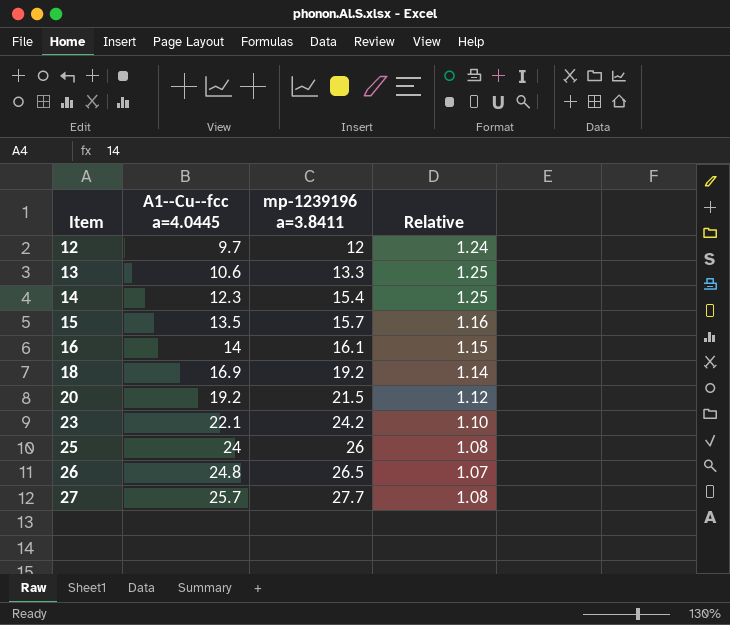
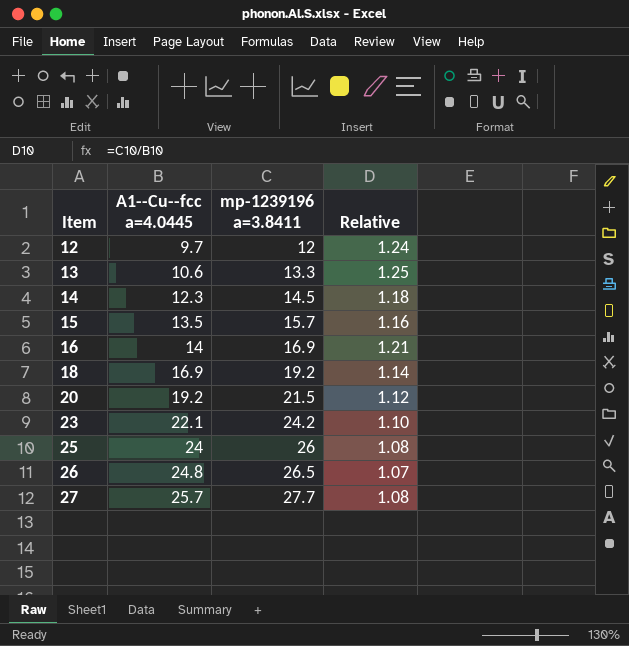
14 | mp-1239196 a=3.8411: 15.4 -> 14.5
14 | Relative: 1.25 -> 1.18
16 | mp-1239196 a=3.8411: 16.1 -> 16.9
16 | Relative: 1.15 -> 1.21

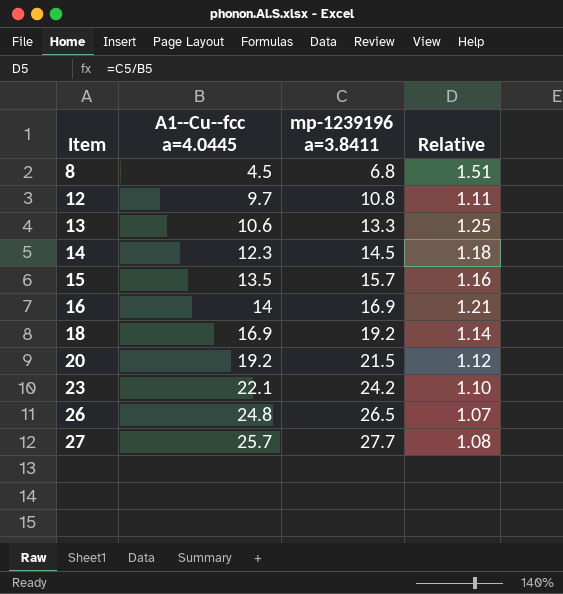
row 25: 24 | 26 | 1.08 -> none
row 8: none -> 4.5 | 6.8 | 1.51
12 | mp-1239196 a=3.8411: 12 -> 10.8
12 | Relative: 1.24 -> 1.11

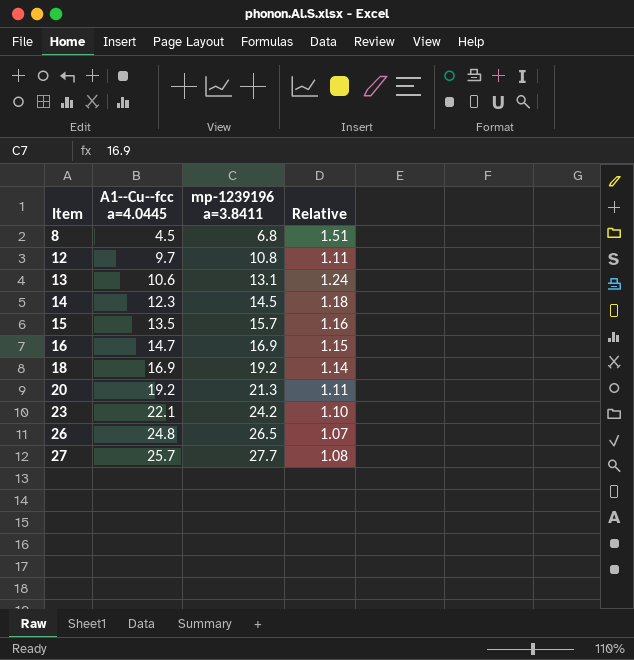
13 | mp-1239196 a=3.8411: 13.3 -> 13.1
13 | Relative: 1.25 -> 1.24
16 | A1--Cu--fcc a=4.0445: 14 -> 14.7
16 | Relative: 1.21 -> 1.15
20 | mp-1239196 a=3.8411: 21.5 -> 21.3
20 | Relative: 1.12 -> 1.11

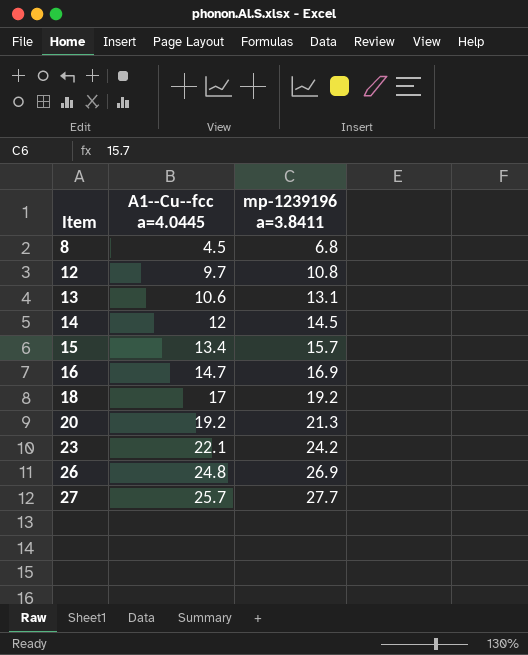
column Relative | formula: [mp-1239196 a=3.8411] / [A1--Cu--fcc a=4.0445] -> none
14 | A1--Cu--fcc a=4.0445: 12.3 -> 12
15 | A1--Cu--fcc a=4.0445: 13.5 -> 13.4
18 | A1--Cu--fcc a=4.0445: 16.9 -> 17
26 | mp-1239196 a=3.8411: 26.5 -> 26.9

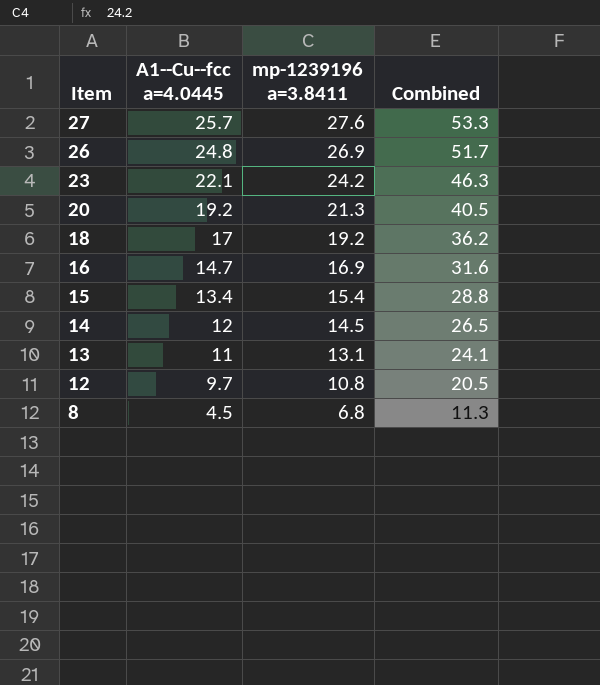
row order: Item ascending -> Item descending
column Combined | formula: none -> [A1--Cu--fcc a=4.0445] + [mp-1239196 a=3.8411]
27 | mp-1239196 a=3.8411: 27.7 -> 27.6
15 | mp-1239196 a=3.8411: 15.7 -> 15.4
13 | A1--Cu--fcc a=4.0445: 10.6 -> 11

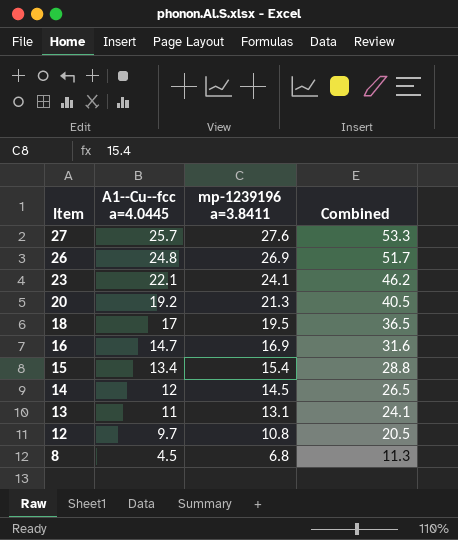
23 | mp-1239196 a=3.8411: 24.2 -> 24.1
23 | Combined: 46.3 -> 46.2
18 | mp-1239196 a=3.8411: 19.2 -> 19.5
18 | Combined: 36.2 -> 36.5

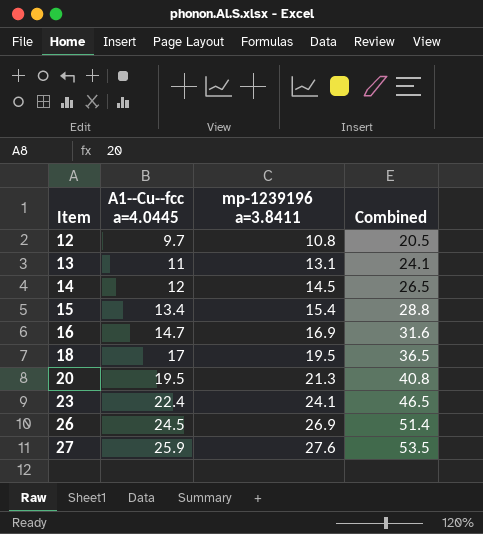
row order: Item descending -> Item ascending
row 8: 4.5 | 6.8 | 11.3 -> none
20 | A1--Cu--fcc a=4.0445: 19.2 -> 19.5
20 | Combined: 40.5 -> 40.8
23 | A1--Cu--fcc a=4.0445: 22.1 -> 22.4
23 | Combined: 46.2 -> 46.5
26 | A1--Cu--fcc a=4.0445: 24.8 -> 24.5
26 | Combined: 51.7 -> 51.4
27 | A1--Cu--fcc a=4.0445: 25.7 -> 25.9
27 | Combined: 53.3 -> 53.5

